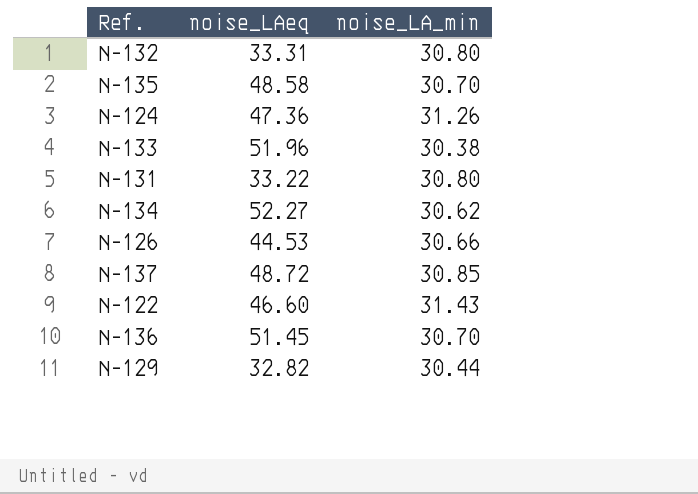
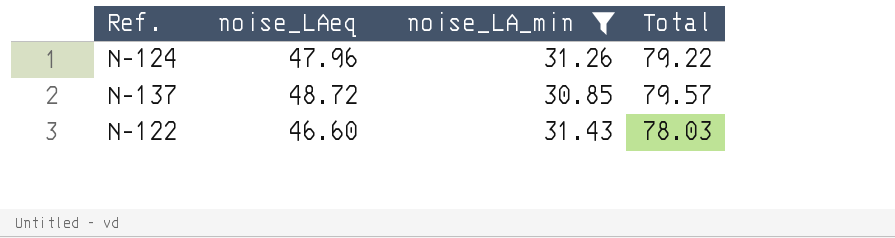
filter: none -> noise_LA_min >= 30.85
column Total | formula: none -> [noise_LAeq] + [noise_LA_min]
N-124 | noise_LAeq: 47.36 -> 47.96

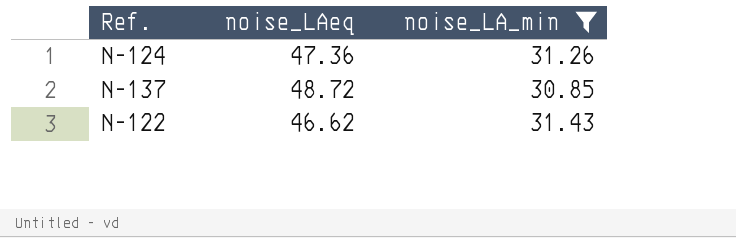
column Total | formula: [noise_LAeq] + [noise_LA_min] -> none
N-124 | noise_LAeq: 47.96 -> 47.36
N-122 | noise_LAeq: 46.60 -> 46.62

